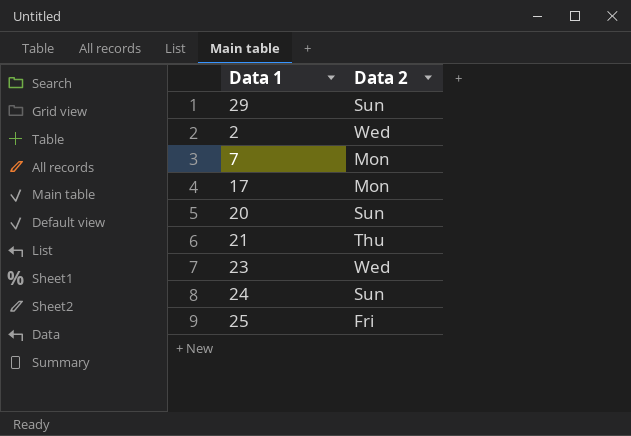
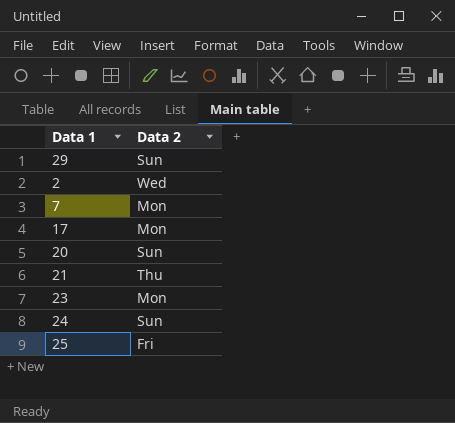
23 | Data 2: Wed -> Mon

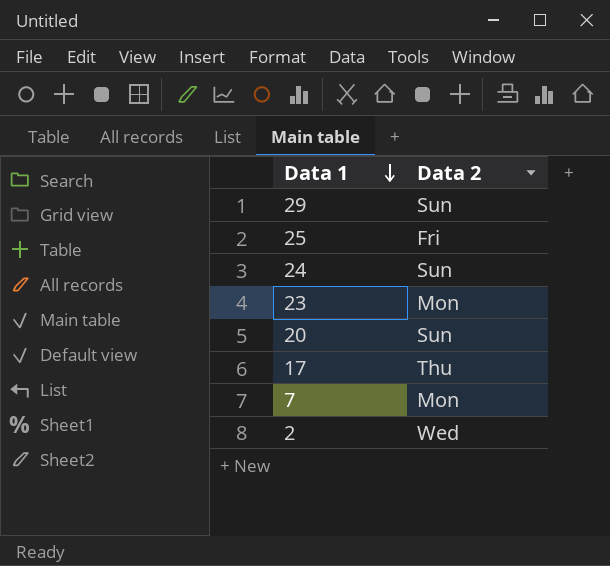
row order: none -> Data 1 descending
row 21: Thu -> none
17 | Data 2: Mon -> Thu

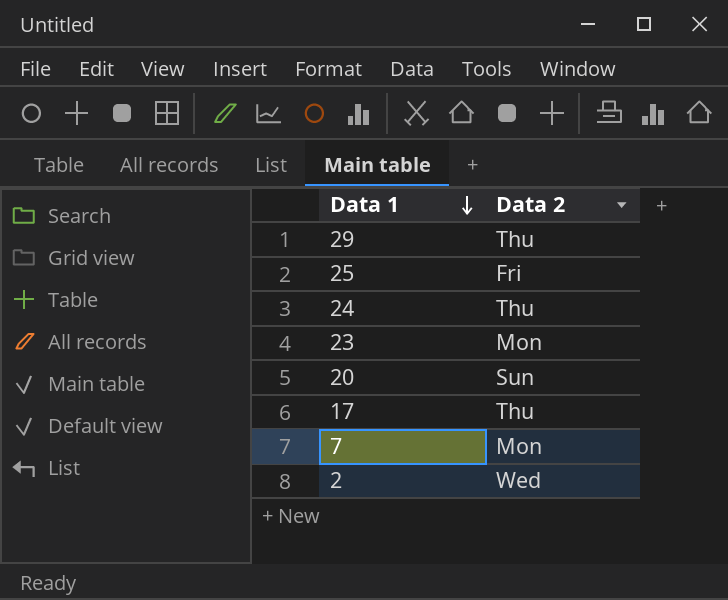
29 | Data 2: Sun -> Thu
24 | Data 2: Sun -> Thu

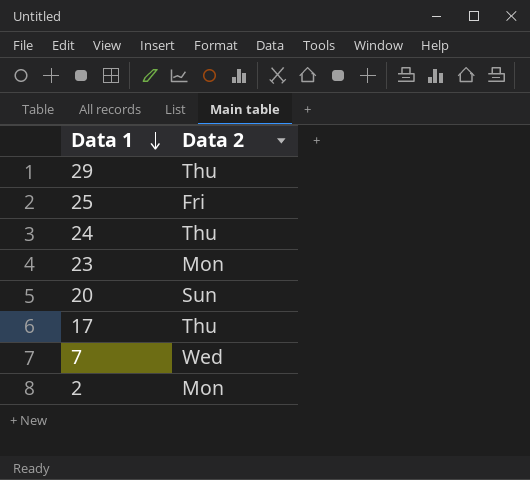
7 | Data 2: Mon -> Wed
2 | Data 2: Wed -> Mon

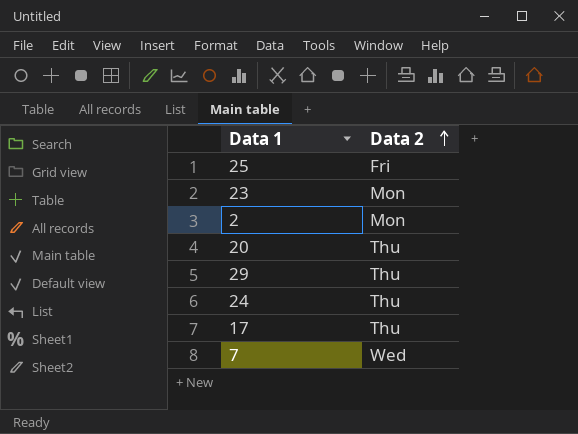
row order: Data 1 descending -> Data 2 ascending
20 | Data 2: Sun -> Thu

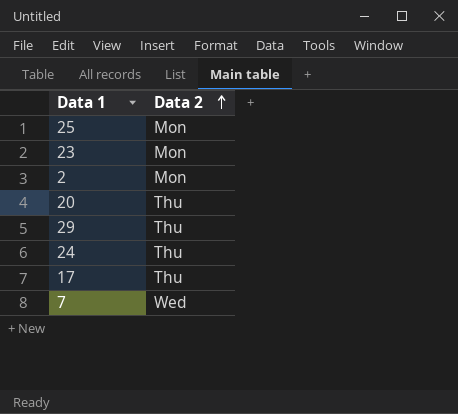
25 | Data 2: Fri -> Mon

